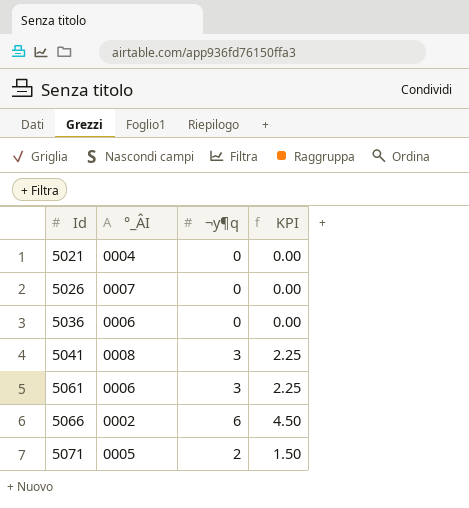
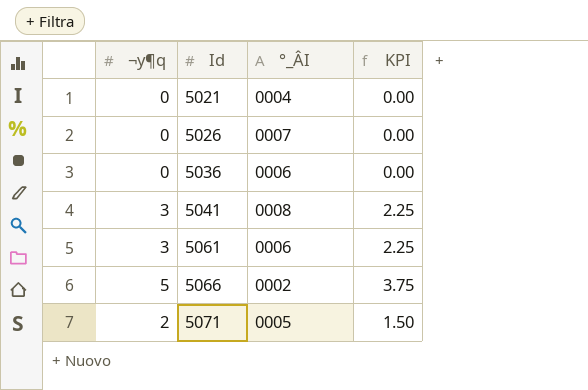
column ¬y¶q | position: 3 -> 1
5066 | ¬y¶q: 6 -> 5
5066 | KPI: 4.50 -> 3.75

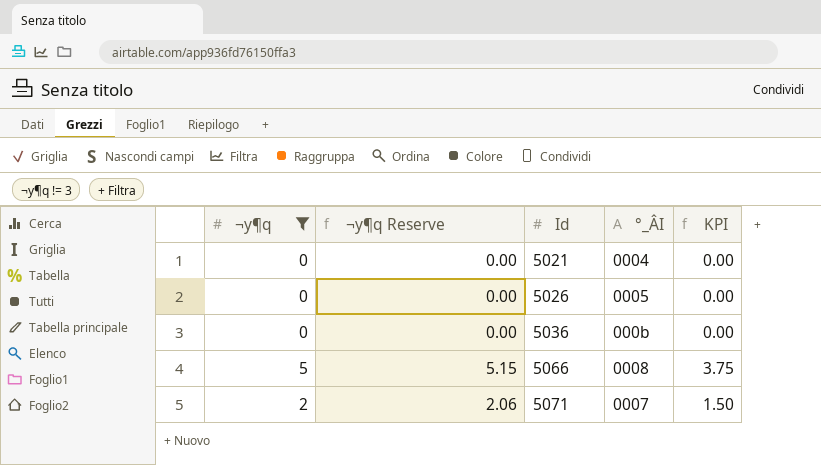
filter: none -> ¬y¶q != 3
column ¬y¶q Reserve | formula: none -> [¬y¶q] * 1.03
5026 | °_ÂI: 0007 -> 0005
5036 | °_ÂI: 0006 -> 000b
5066 | °_ÂI: 0002 -> 0008
5071 | °_ÂI: 0005 -> 0007

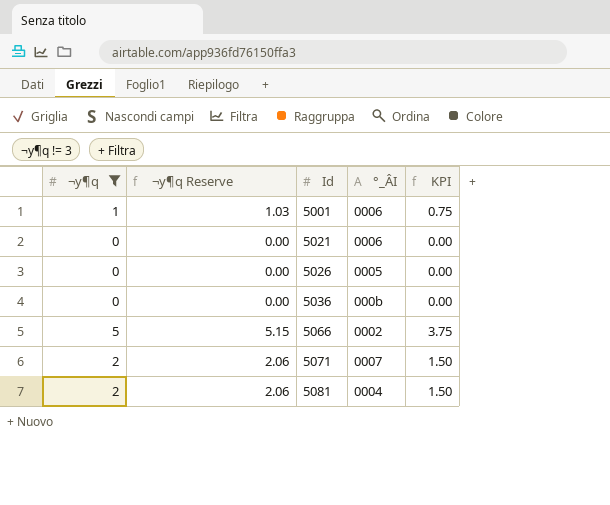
row 5001: none -> 1 | 1.03 | 0006 | 0.75
5021 | °_ÂI: 0004 -> 0006
5066 | °_ÂI: 0008 -> 0002
row 5081: none -> 2 | 2.06 | 0004 | 1.50

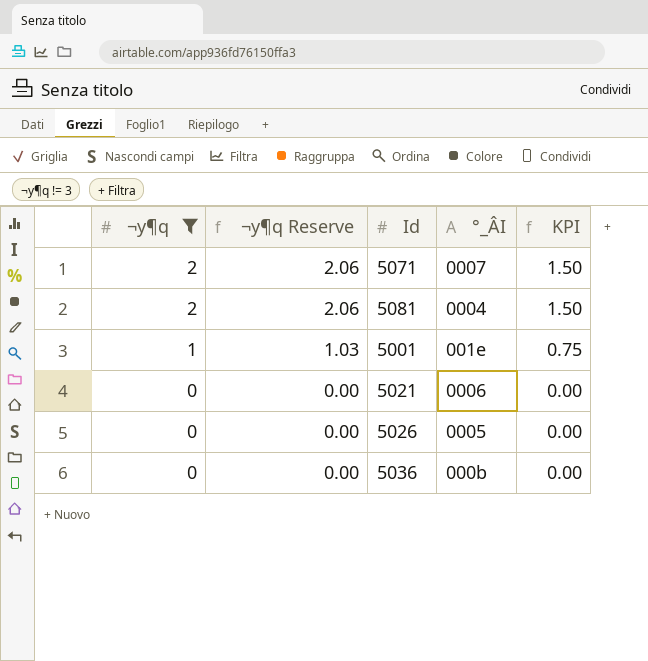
row order: Id ascending -> ¬y¶q descending
row 5066: 5 | 5.15 | 0002 | 3.75 -> none
5001 | °_ÂI: 0006 -> 001e

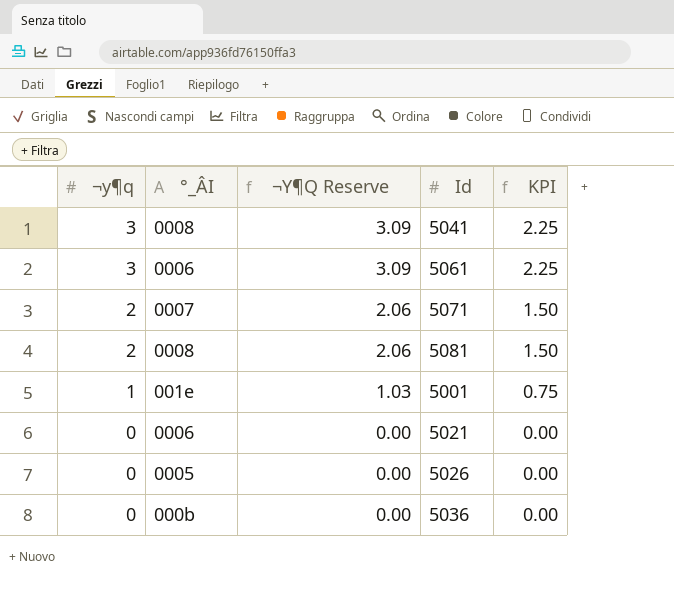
filter: ¬y¶q != 3 -> none
column °_ÂI | position: 4 -> 2
column name: ¬y¶q Reserve -> ¬Y¶Q Reserve
5081 | °_ÂI: 0004 -> 0008

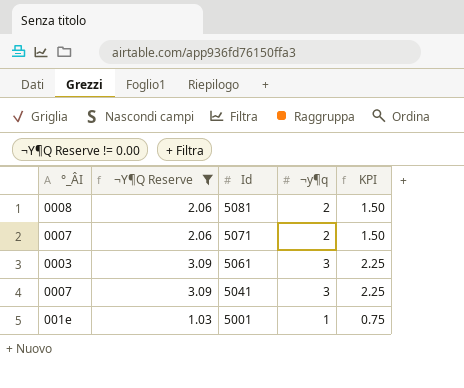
filter: none -> ¬Y¶Q Reserve != 0.00
row order: ¬y¶q descending -> Id descending
column ¬y¶q | position: 1 -> 4
5061 | °_ÂI: 0006 -> 0003
5041 | °_ÂI: 0008 -> 0007

